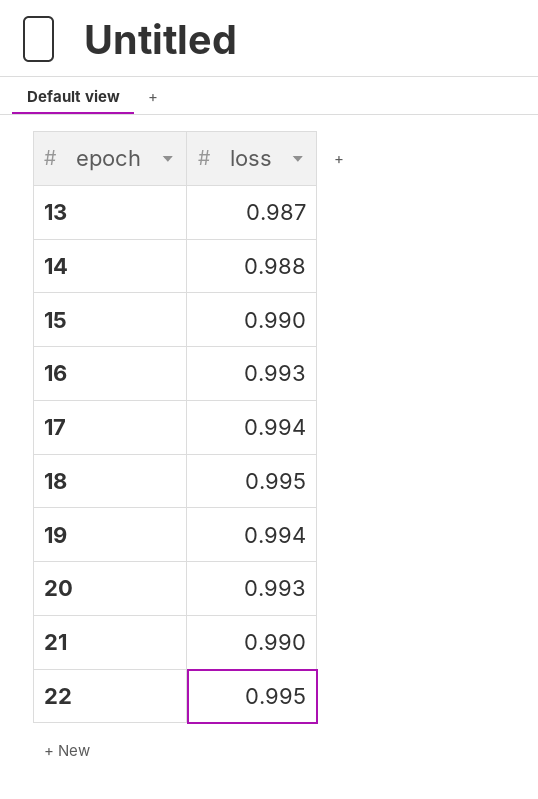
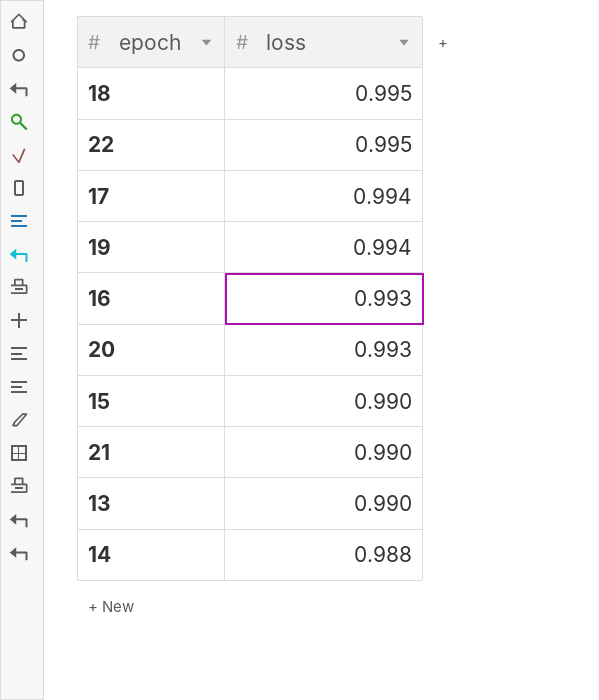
row order: epoch ascending -> loss descending
13 | loss: 0.987 -> 0.990

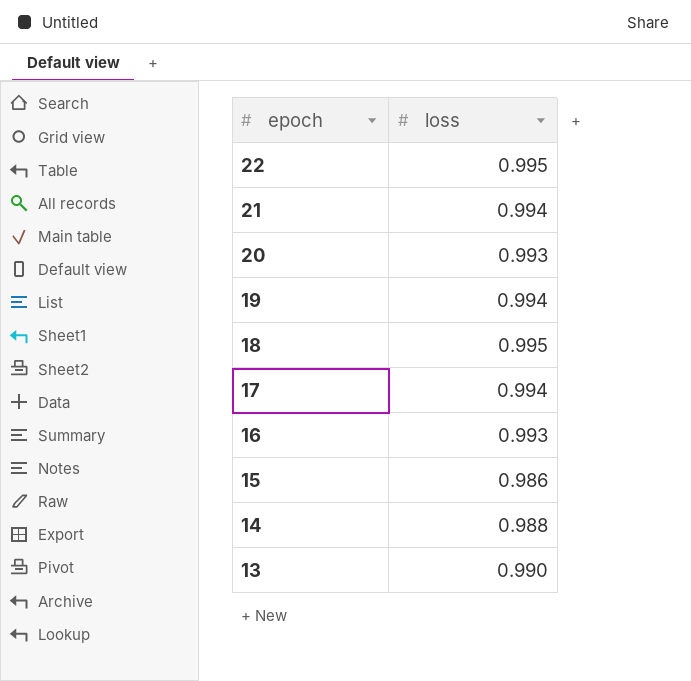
row order: loss descending -> epoch descending
21 | loss: 0.990 -> 0.994
15 | loss: 0.990 -> 0.986

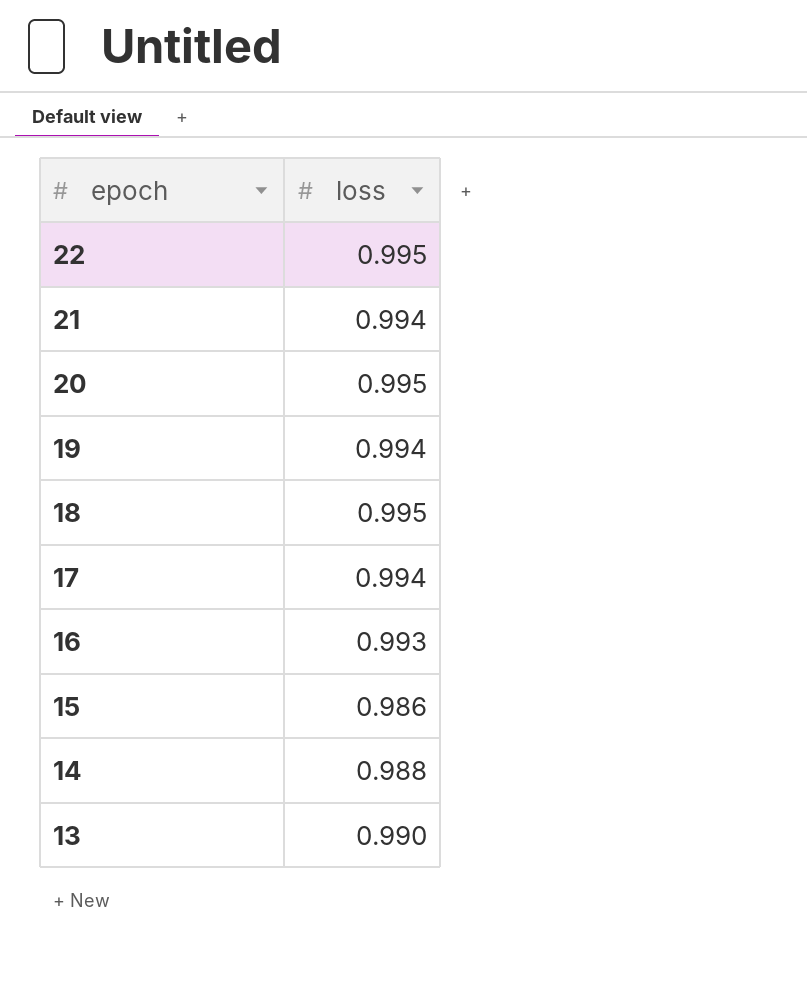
20 | loss: 0.993 -> 0.995

